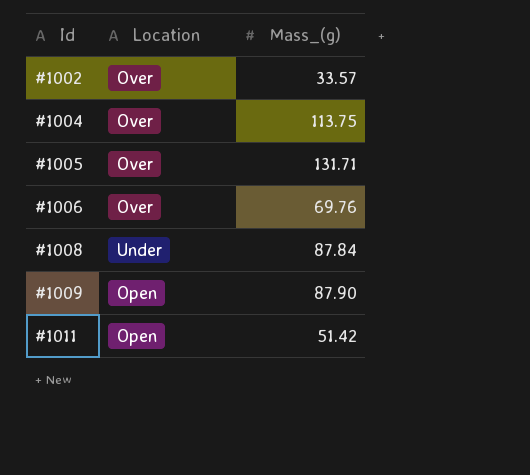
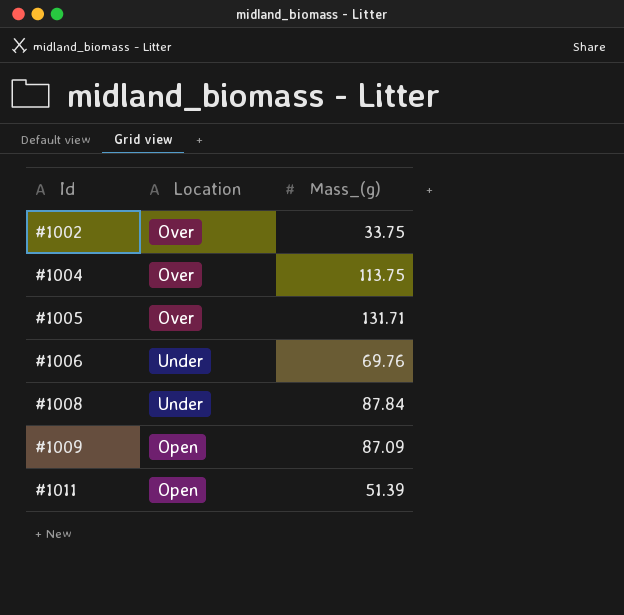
#1002 | Mass_(g): 33.57 -> 33.75
#1006 | Location: Over -> Under
#1009 | Mass_(g): 87.90 -> 87.09
#1011 | Mass_(g): 51.42 -> 51.39

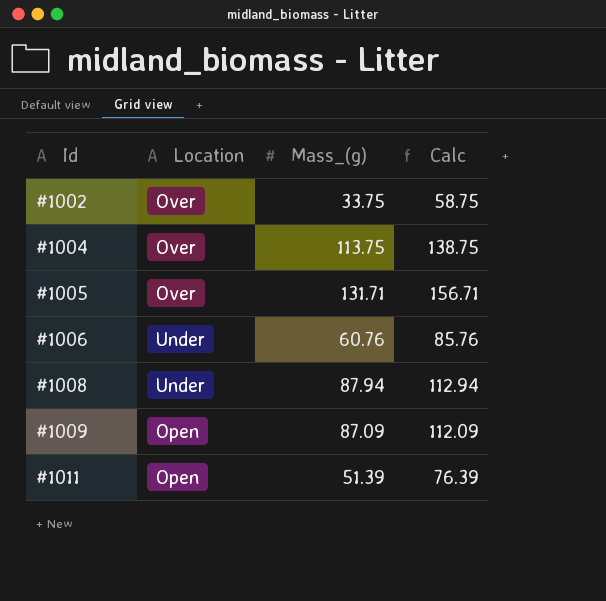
column Calc | formula: none -> [Mass_(g)] + 25
#1006 | Mass_(g): 69.76 -> 60.76
#1008 | Mass_(g): 87.84 -> 87.94

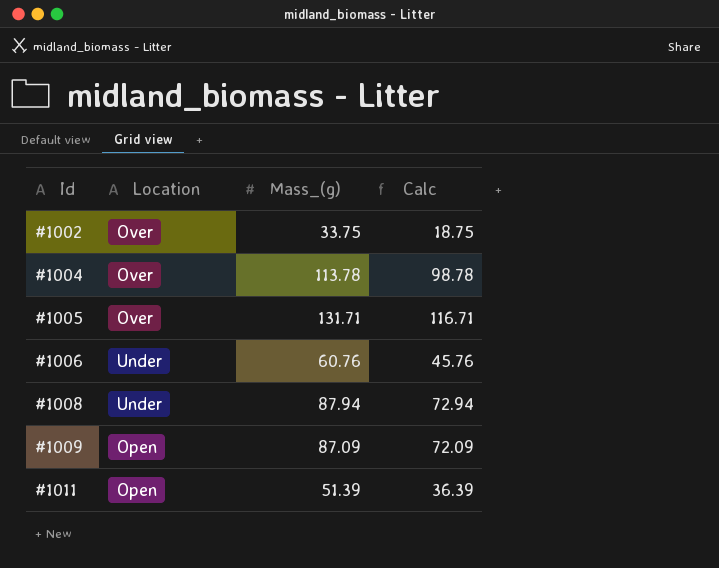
column Calc | formula: [Mass_(g)] + 25 -> [Mass_(g)] - 15
#1004 | Mass_(g): 113.75 -> 113.78

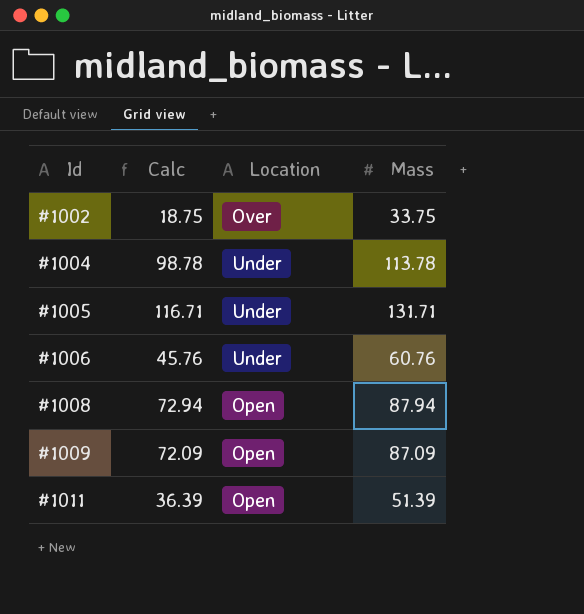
column Calc | position: 4 -> 2
column name: Mass_(g) -> Mass
#1004 | Location: Over -> Under
#1005 | Location: Over -> Under
#1008 | Location: Under -> Open

